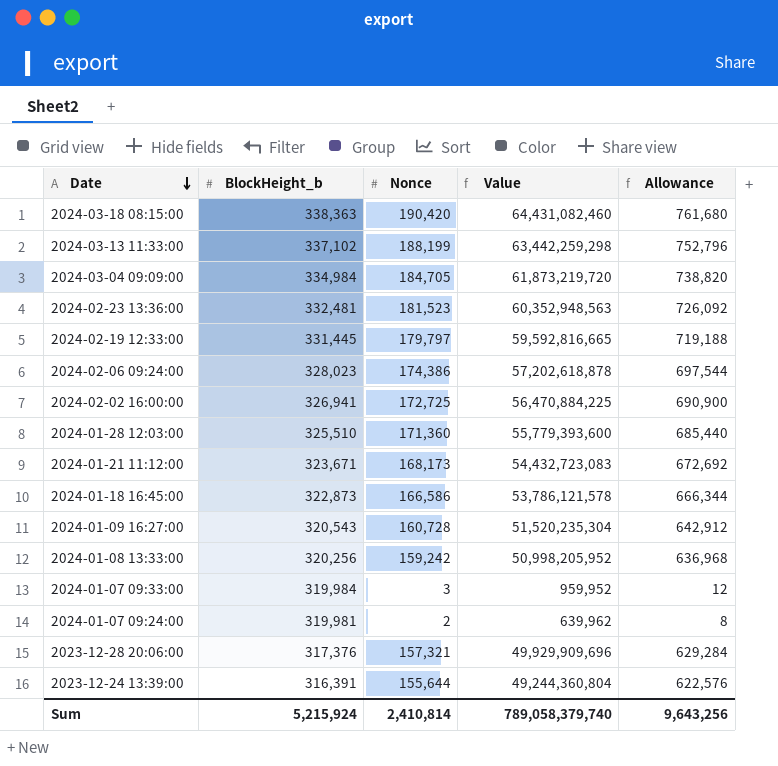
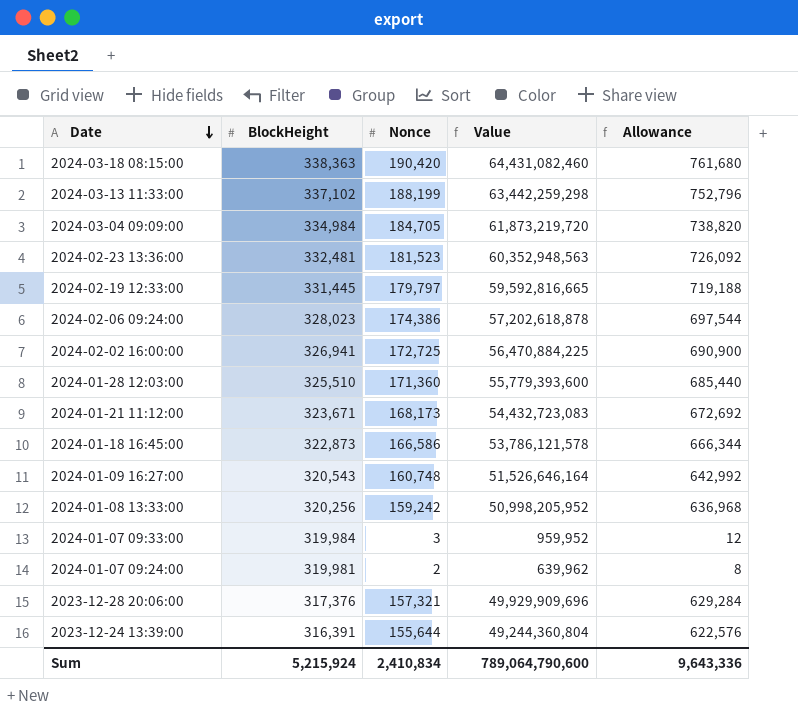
column name: BlockHeight_b -> BlockHeight
2024-01-09 16:27:00 | Nonce: 160,728 -> 160,748
2024-01-09 16:27:00 | Value: 51,520,235,304 -> 51,526,646,164
2024-01-09 16:27:00 | Allowance: 642,912 -> 642,992
Sum | Nonce: 2,410,814 -> 2,410,834
Sum | Value: 789,058,379,740 -> 789,064,790,600
Sum | Allowance: 9,643,256 -> 9,643,336

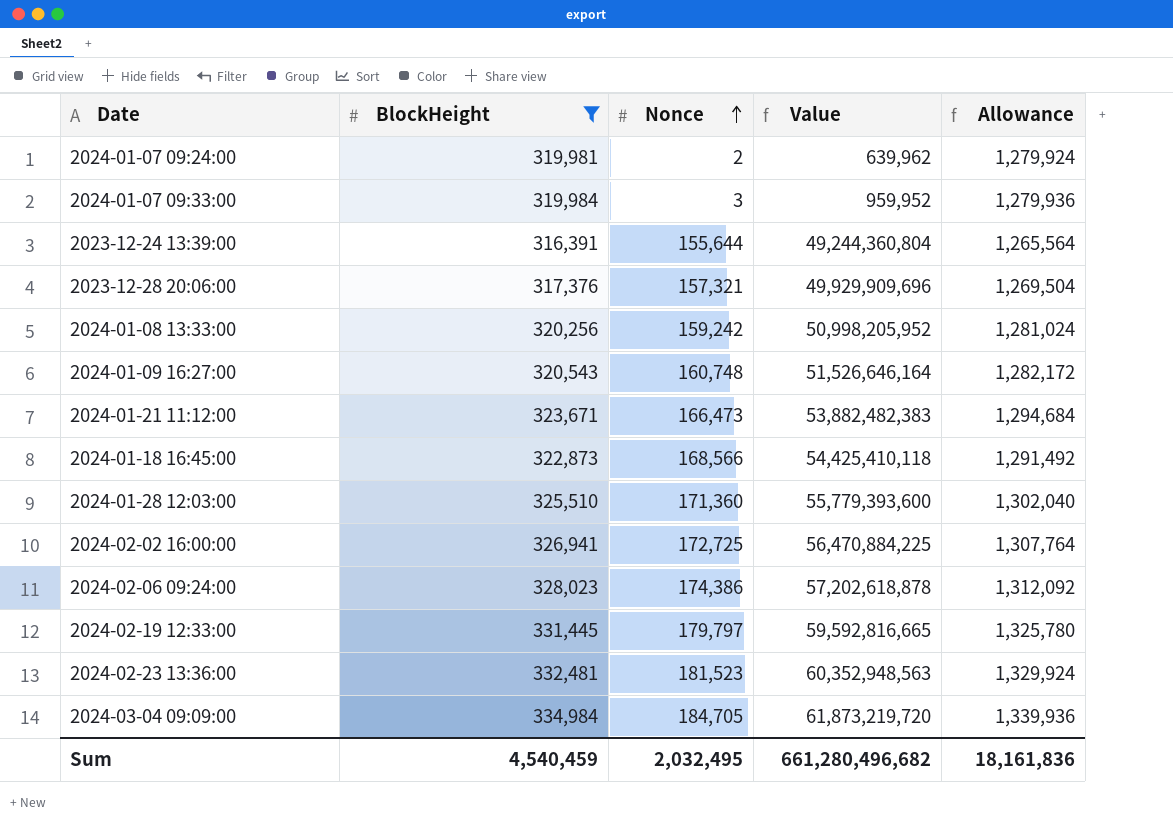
filter: none -> BlockHeight <= 334,984
row order: Date descending -> Nonce ascending
column Allowance | formula: [Nonce] * 4 -> [BlockHeight] * 4
2024-01-21 11:12:00 | Nonce: 168,173 -> 166,473
2024-01-21 11:12:00 | Value: 54,432,723,083 -> 53,882,482,383
2024-01-18 16:45:00 | Nonce: 166,586 -> 168,566
2024-01-18 16:45:00 | Value: 53,786,121,578 -> 54,425,410,118
Sum | BlockHeight: 5,215,924 -> 4,540,459
Sum | Nonce: 2,410,834 -> 2,032,495
Sum | Value: 789,064,790,600 -> 661,280,496,682
Sum | Allowance: 9,643,336 -> 18,161,836

